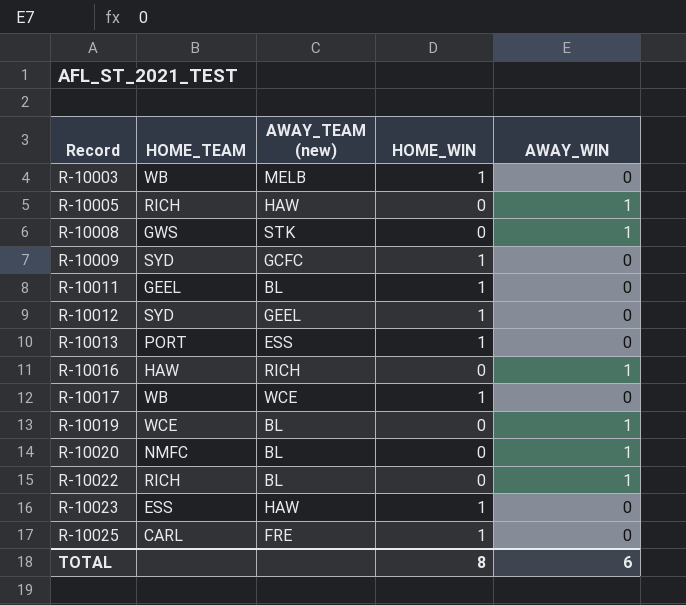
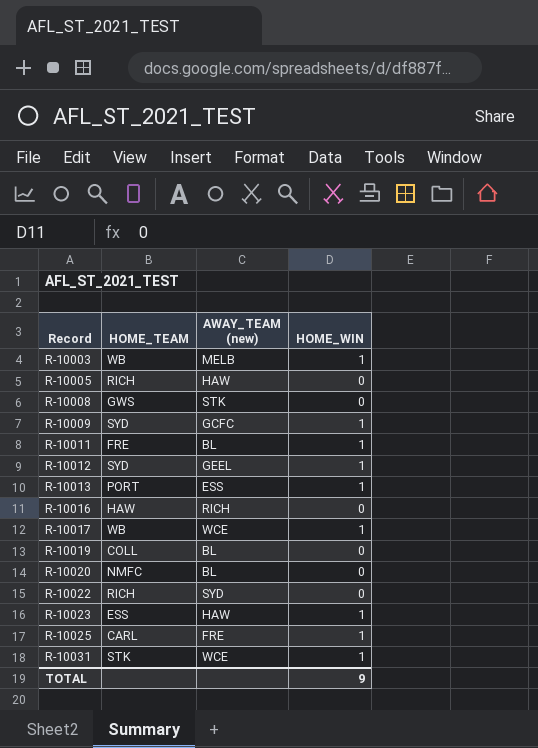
column AWAY_WIN | position: 5 -> none
R-10011 | HOME_TEAM: GEEL -> FRE
R-10019 | HOME_TEAM: WCE -> COLL
R-10022 | AWAY_TEAM (new): BL -> SYD
row R-10031: none -> STK | WCE | 1
TOTAL | HOME_WIN: 8 -> 9

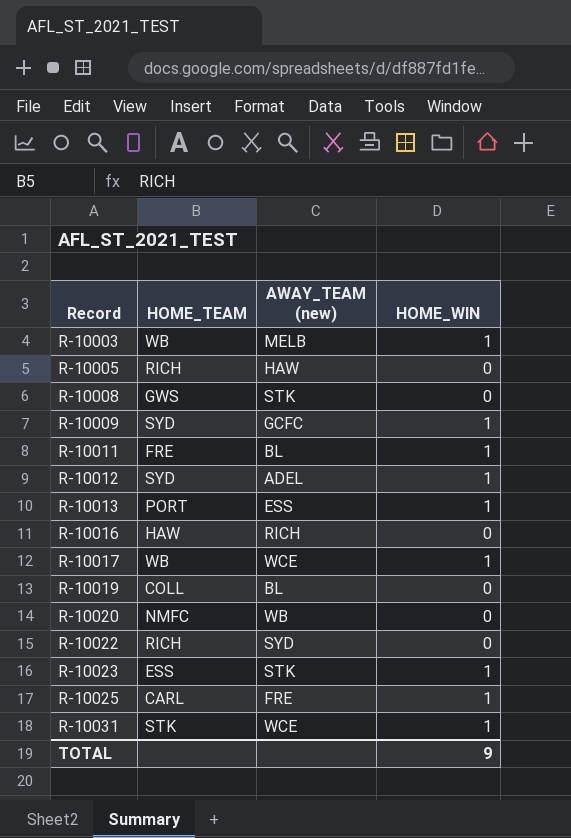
R-10012 | AWAY_TEAM (new): GEEL -> ADEL
R-10020 | AWAY_TEAM (new): BL -> WB
R-10023 | AWAY_TEAM (new): HAW -> STK

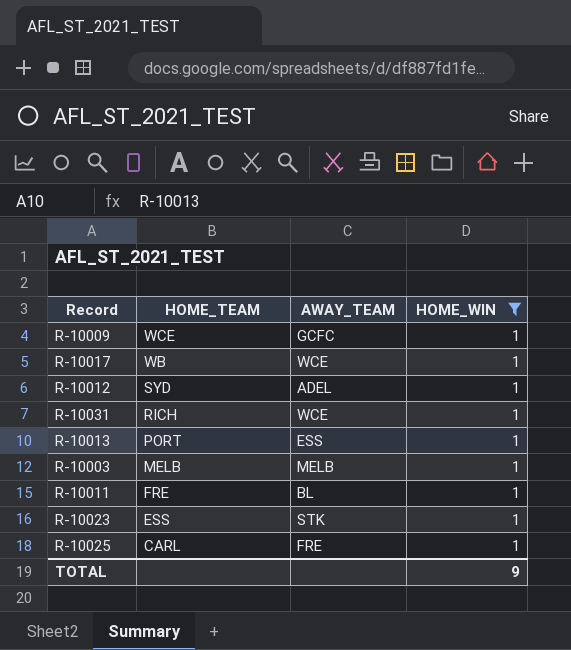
filter: none -> HOME_WIN = 1
row order: Record ascending -> HOME_TEAM descending
column name: AWAY_TEAM (new) -> AWAY_TEAM
R-10009 | HOME_TEAM: SYD -> WCE
R-10031 | HOME_TEAM: STK -> RICH
R-10003 | HOME_TEAM: WB -> MELB

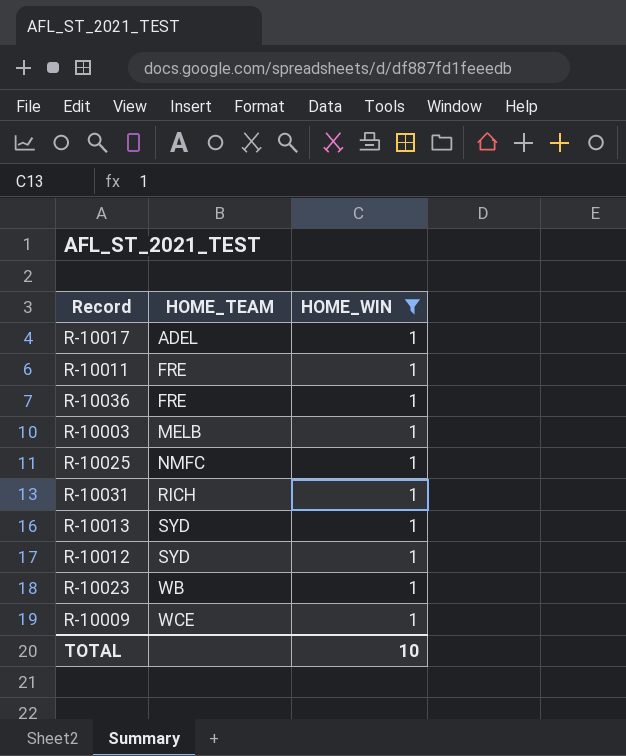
row order: HOME_TEAM descending -> HOME_TEAM ascending
column AWAY_TEAM | position: 3 -> none
R-10017 | HOME_TEAM: WB -> ADEL
row R-10036: none -> FRE | 1
R-10025 | HOME_TEAM: CARL -> NMFC
R-10013 | HOME_TEAM: PORT -> SYD
R-10023 | HOME_TEAM: ESS -> WB
TOTAL | HOME_WIN: 9 -> 10

